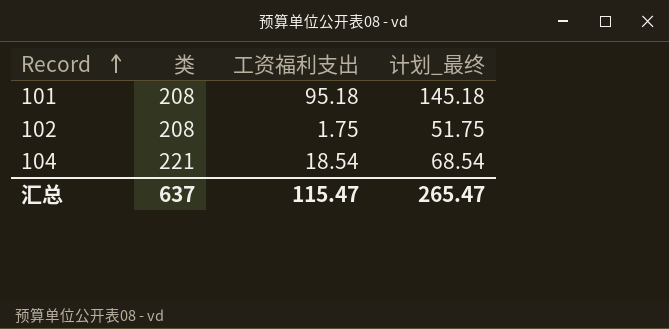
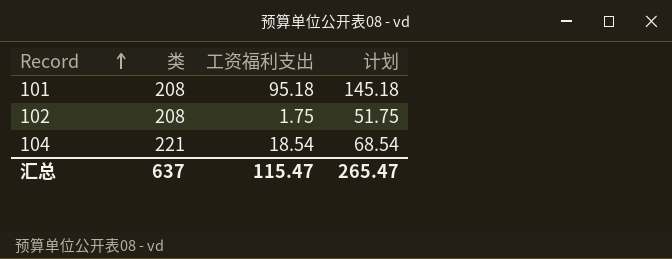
column name: 计划_最终 -> 计划

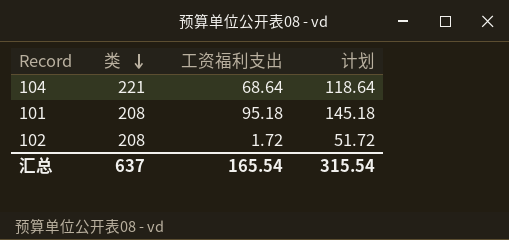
row order: Record ascending -> 类 descending
104 | 工资福利支出: 18.54 -> 68.64
104 | 计划: 68.54 -> 118.64
102 | 工资福利支出: 1.75 -> 1.72
102 | 计划: 51.75 -> 51.72
汇总 | 工资福利支出: 115.47 -> 165.54
汇总 | 计划: 265.47 -> 315.54

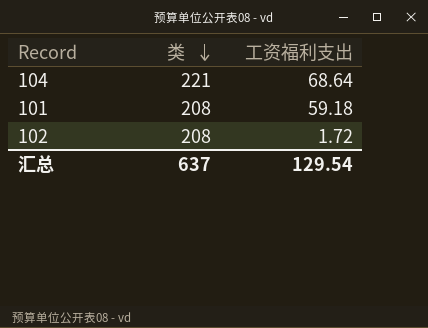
column 计划 | formula: [工资福利支出] + 50 -> none
101 | 工资福利支出: 95.18 -> 59.18
汇总 | 工资福利支出: 165.54 -> 129.54

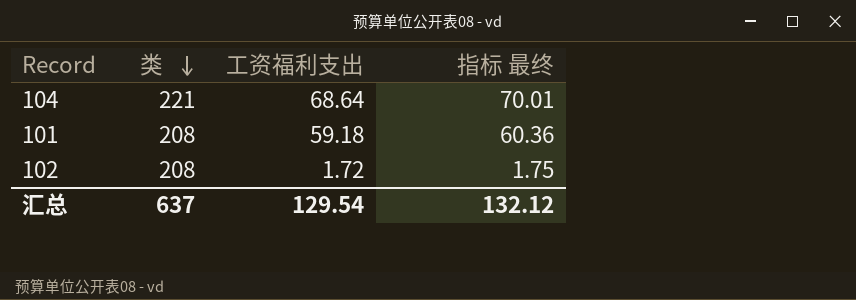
column 指标 最终 | formula: none -> [工资福利支出] * 1.02

